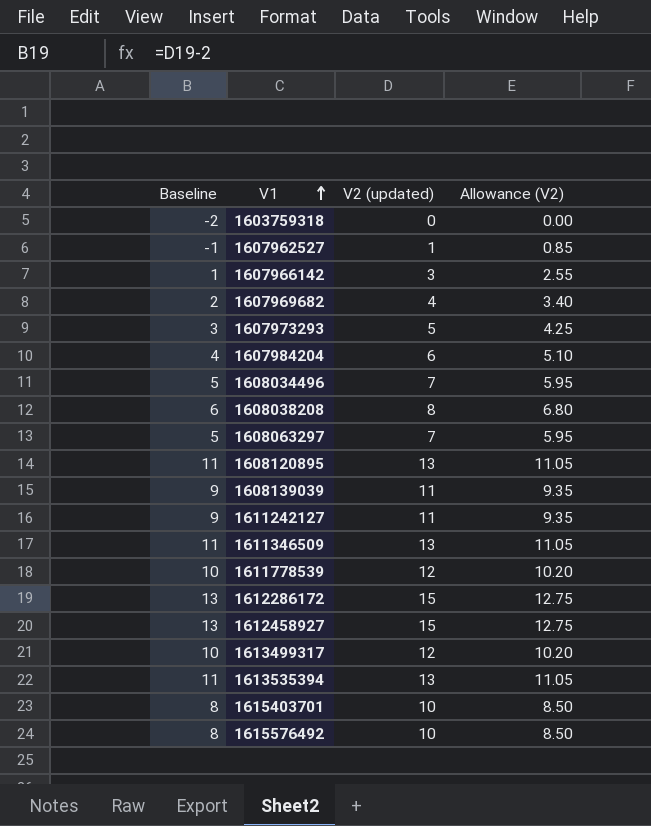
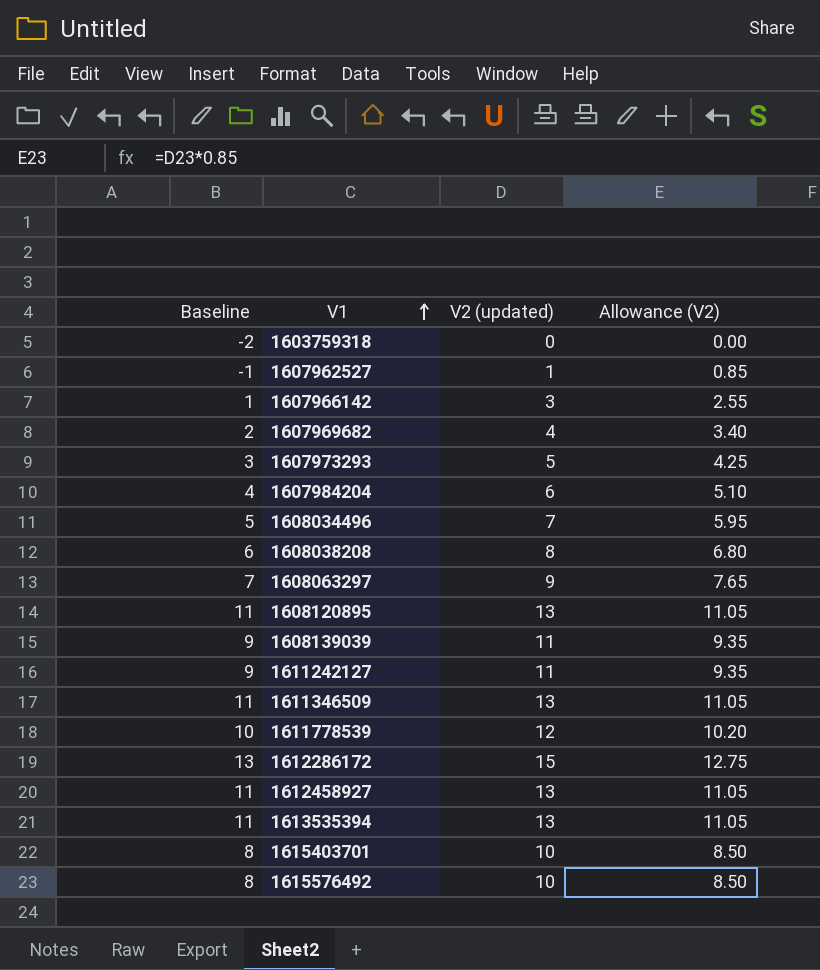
row 1613499317: 10 | 12 | 10.20 -> none
1608063297 | Baseline: 5 -> 7
1608063297 | V2 (updated): 7 -> 9
1608063297 | Allowance (V2): 5.95 -> 7.65
1612458927 | Baseline: 13 -> 11
1612458927 | V2 (updated): 15 -> 13
1612458927 | Allowance (V2): 12.75 -> 11.05

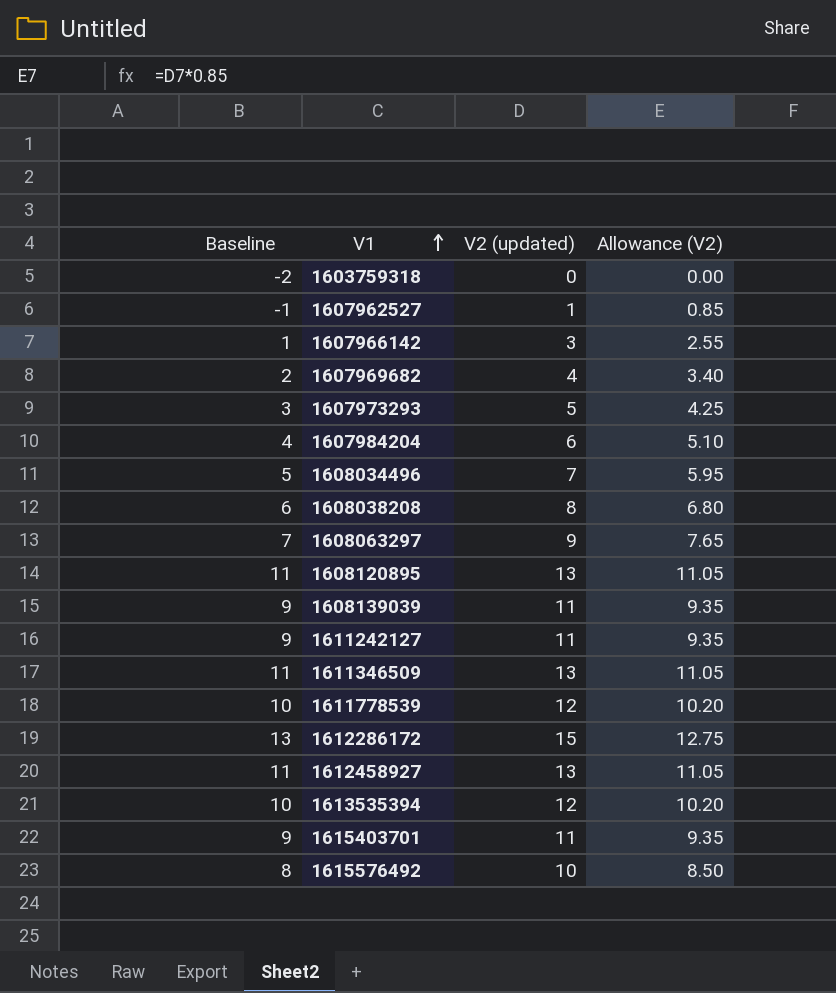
1613535394 | Baseline: 11 -> 10
1613535394 | V2 (updated): 13 -> 12
1613535394 | Allowance (V2): 11.05 -> 10.20
1615403701 | Baseline: 8 -> 9
1615403701 | V2 (updated): 10 -> 11
1615403701 | Allowance (V2): 8.50 -> 9.35

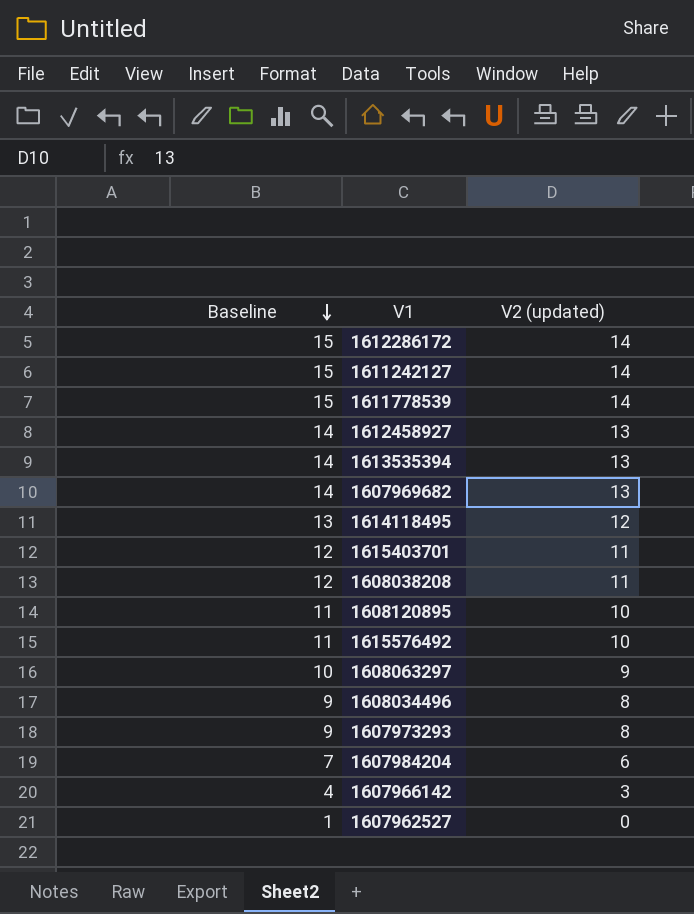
row order: V1 ascending -> Baseline descending
column Allowance (V2) | formula: [V2 (updated)] * 0.85 -> none
column Baseline | formula: [V2 (updated)] - 2 -> [V2 (updated)] + 1
row 1603759318: -2 | 0 | 0.00 -> none
row 1608139039: 9 | 11 | 9.35 -> none
row 1611346509: 11 | 13 | 11.05 -> none
1612286172 | V2 (updated): 15 -> 14
1611242127 | V2 (updated): 11 -> 14
1611778539 | V2 (updated): 12 -> 14
1613535394 | V2 (updated): 12 -> 13
1607969682 | V2 (updated): 4 -> 13
row 1614118495: none -> 13 | 12
1608038208 | V2 (updated): 8 -> 11
1608120895 | V2 (updated): 13 -> 10
1608034496 | V2 (updated): 7 -> 8
1607973293 | V2 (updated): 5 -> 8
1607962527 | V2 (updated): 1 -> 0

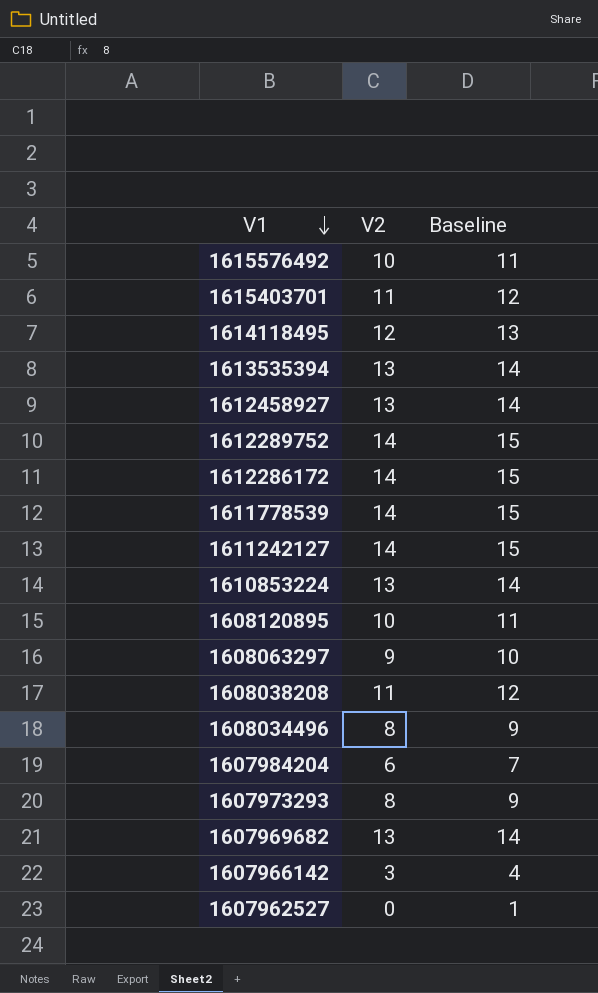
row order: Baseline descending -> V1 descending
column name: V2 (updated) -> V2
column Baseline | position: 1 -> 3
row 1612289752: none -> 14 | 15
row 1610853224: none -> 13 | 14

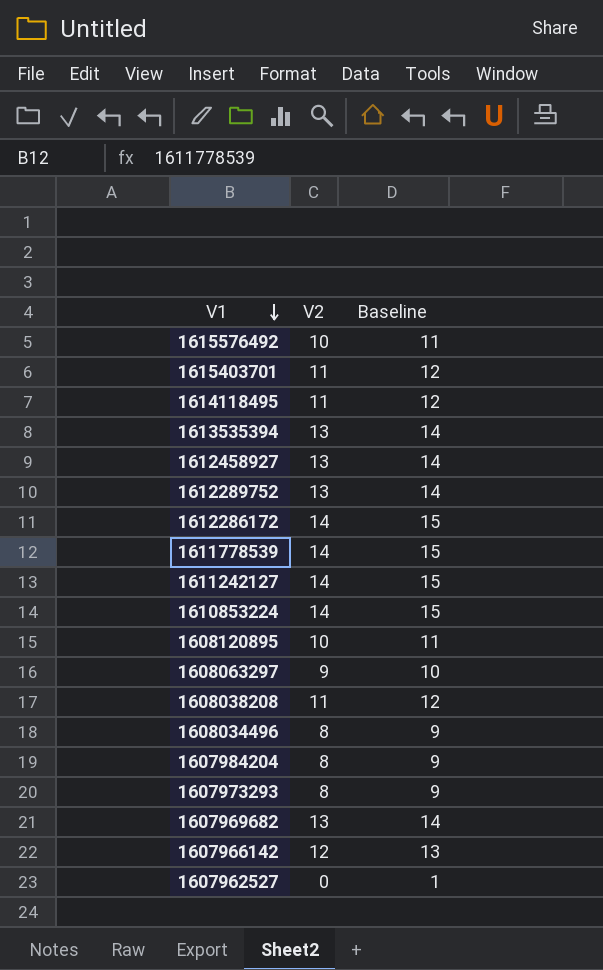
1614118495 | V2: 12 -> 11
1614118495 | Baseline: 13 -> 12
1612289752 | V2: 14 -> 13
1612289752 | Baseline: 15 -> 14
1610853224 | V2: 13 -> 14
1610853224 | Baseline: 14 -> 15
1607984204 | V2: 6 -> 8
1607984204 | Baseline: 7 -> 9
1607966142 | V2: 3 -> 12
1607966142 | Baseline: 4 -> 13

